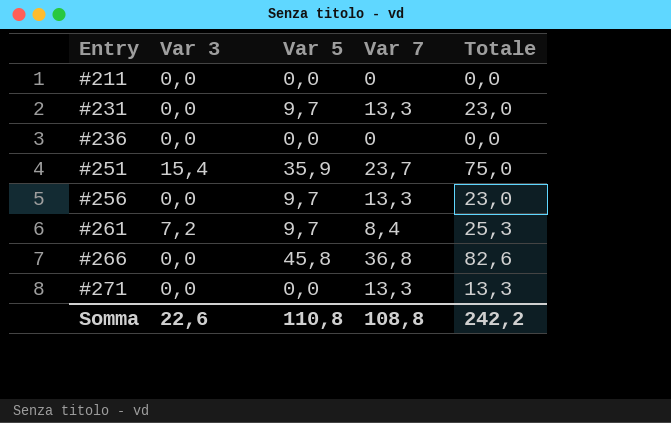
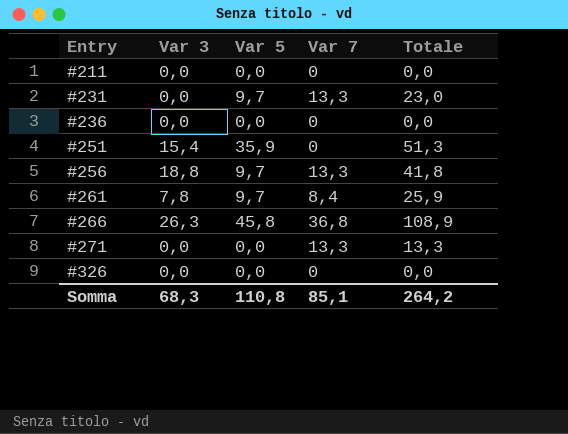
#251 | Var 7: 23,7 -> 0
#251 | Totale: 75,0 -> 51,3
#256 | Var 3: 0,0 -> 18,8
#256 | Totale: 23,0 -> 41,8
#261 | Var 3: 7,2 -> 7,8
#261 | Totale: 25,3 -> 25,9
#266 | Var 3: 0,0 -> 26,3
#266 | Totale: 82,6 -> 108,9
row #326: none -> 0,0 | 0,0 | 0 | 0,0
Somma | Var 3: 22,6 -> 68,3
Somma | Var 7: 108,8 -> 85,1
Somma | Totale: 242,2 -> 264,2

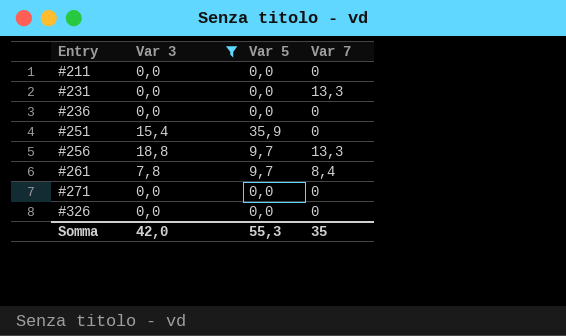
filter: none -> Var 3 != 26,3
column Totale | formula: [Var 3] + [Var 5] + [Var 7] -> none
#231 | Var 5: 9,7 -> 0,0
#271 | Var 7: 13,3 -> 0
Somma | Var 3: 68,3 -> 42,0
Somma | Var 5: 110,8 -> 55,3
Somma | Var 7: 85,1 -> 35

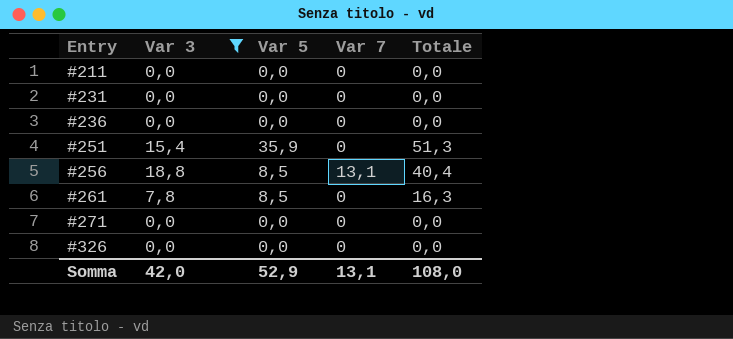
column Totale | formula: none -> [Var 3] + [Var 5] + [Var 7]
#231 | Var 7: 13,3 -> 0
#256 | Var 5: 9,7 -> 8,5
#256 | Var 7: 13,3 -> 13,1
#261 | Var 5: 9,7 -> 8,5
#261 | Var 7: 8,4 -> 0
Somma | Var 5: 55,3 -> 52,9
Somma | Var 7: 35 -> 13,1

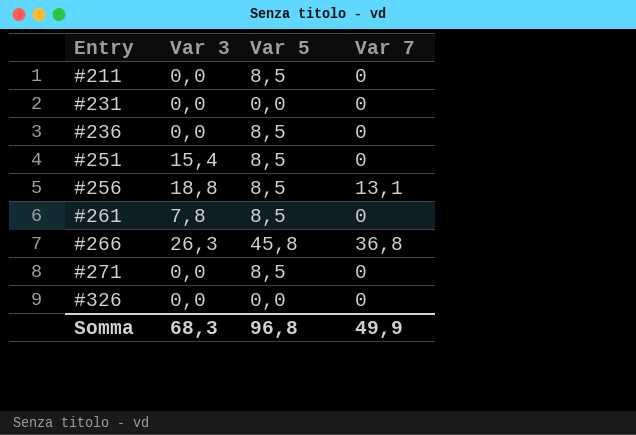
filter: Var 3 != 26,3 -> none
column Totale | formula: [Var 3] + [Var 5] + [Var 7] -> none
#211 | Var 5: 0,0 -> 8,5
#236 | Var 5: 0,0 -> 8,5
#251 | Var 5: 35,9 -> 8,5
#271 | Var 5: 0,0 -> 8,5
Somma | Var 3: 42,0 -> 68,3
Somma | Var 5: 52,9 -> 96,8
Somma | Var 7: 13,1 -> 49,9

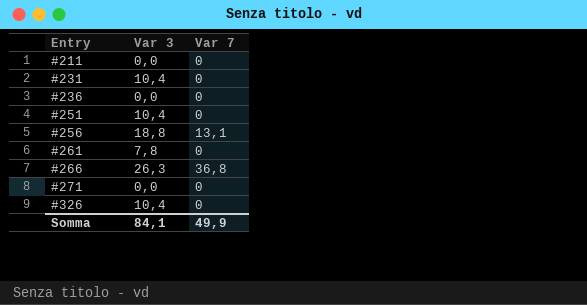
column Var 5 | position: 3 -> none
#231 | Var 3: 0,0 -> 10,4
#251 | Var 3: 15,4 -> 10,4
#326 | Var 3: 0,0 -> 10,4
Somma | Var 3: 68,3 -> 84,1

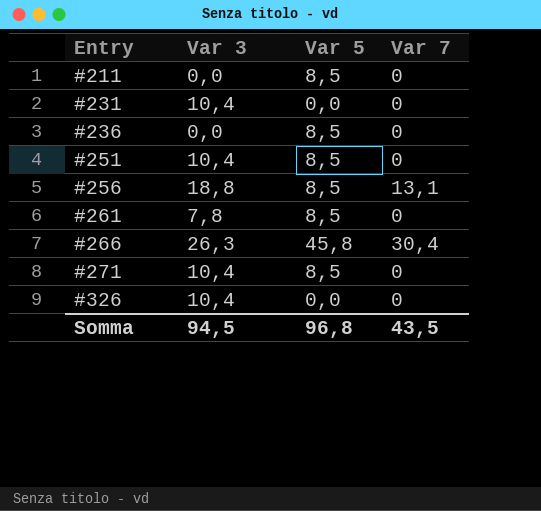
column Var 5 | position: none -> 3
#266 | Var 7: 36,8 -> 30,4
#271 | Var 3: 0,0 -> 10,4
Somma | Var 3: 84,1 -> 94,5
Somma | Var 7: 49,9 -> 43,5

